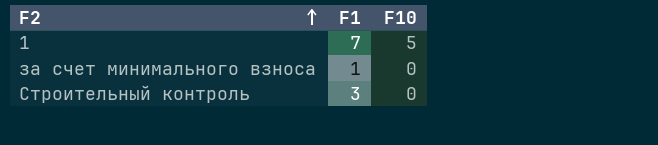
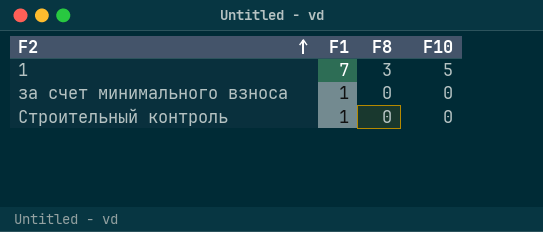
column F8 | position: none -> 3
Строительный контроль | F1: 3 -> 1

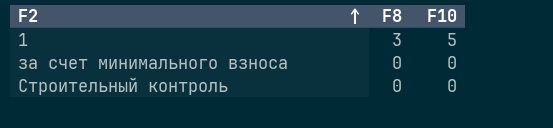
column F1 | position: 2 -> none

